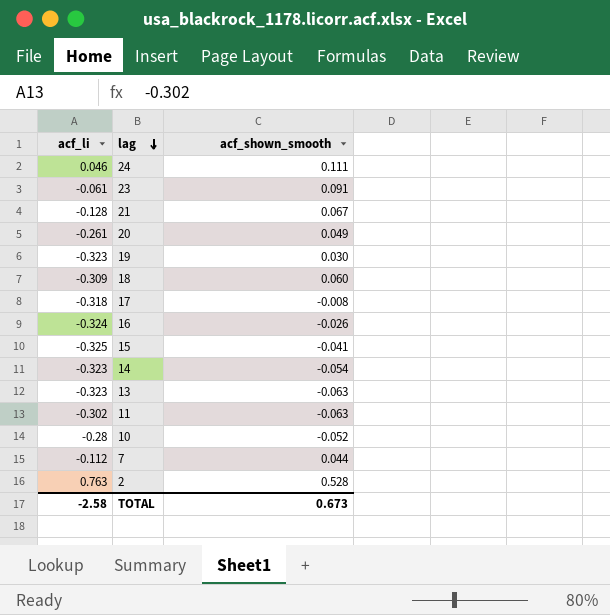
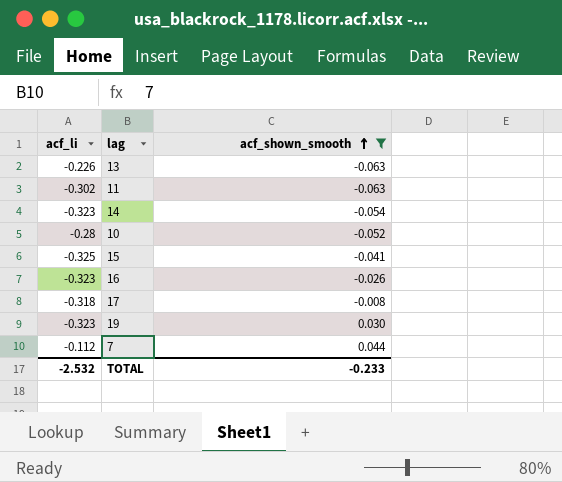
filter: none -> acf_shown_smooth <= 0.044
row order: lag descending -> acf_shown_smooth ascending
13 | acf_li: -0.323 -> -0.226
16 | acf_li: -0.324 -> -0.323
TOTAL | acf_li: -2.58 -> -2.532
TOTAL | acf_shown_smooth: 0.673 -> -0.233

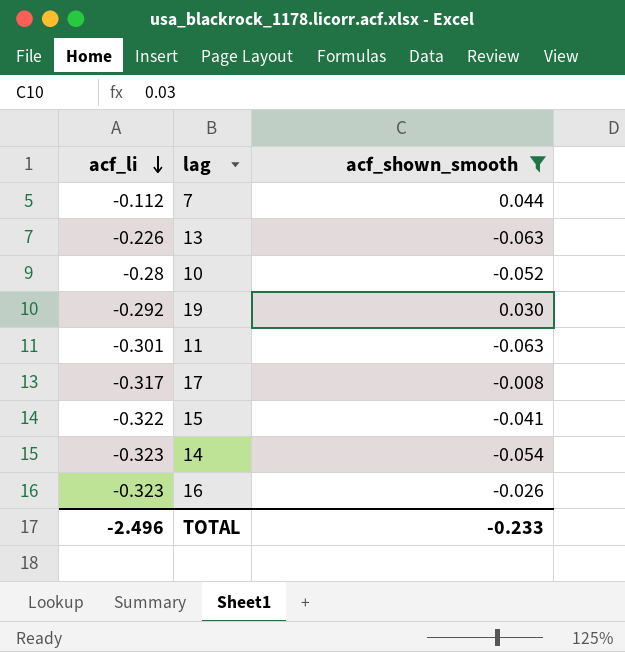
row order: acf_shown_smooth ascending -> acf_li descending
19 | acf_li: -0.323 -> -0.292
11 | acf_li: -0.302 -> -0.301
17 | acf_li: -0.318 -> -0.317
15 | acf_li: -0.325 -> -0.322
TOTAL | acf_li: -2.532 -> -2.496

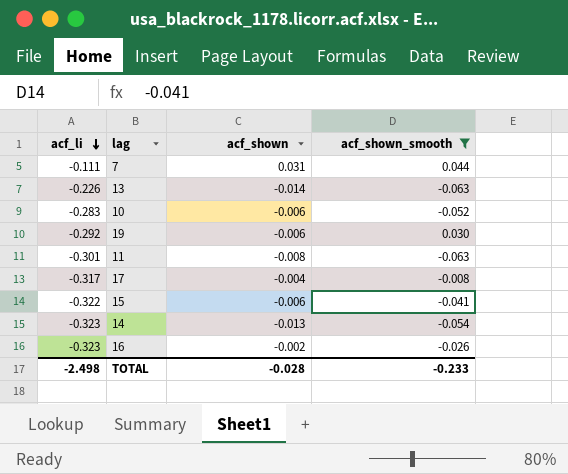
column acf_shown | position: none -> 3
7 | acf_li: -0.112 -> -0.111
10 | acf_li: -0.28 -> -0.283
TOTAL | acf_li: -2.496 -> -2.498

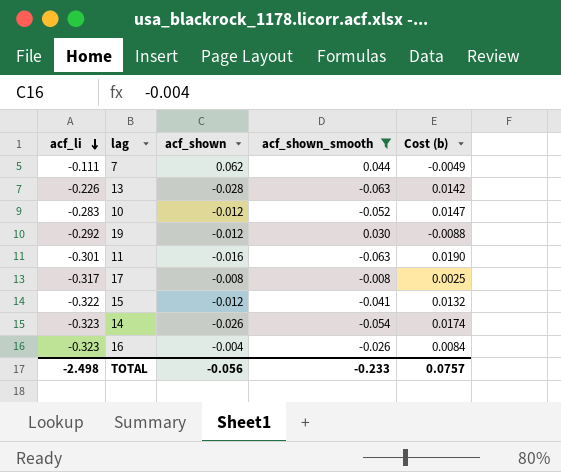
column Cost (b) | formula: none -> [acf_li] * [acf_shown_smooth]
7 | acf_shown: 0.031 -> 0.062
13 | acf_shown: -0.014 -> -0.028
10 | acf_shown: -0.006 -> -0.012
19 | acf_shown: -0.006 -> -0.012
11 | acf_shown: -0.008 -> -0.016
17 | acf_shown: -0.004 -> -0.008
15 | acf_shown: -0.006 -> -0.012
14 | acf_shown: -0.013 -> -0.026
16 | acf_shown: -0.002 -> -0.004
TOTAL | acf_shown: -0.028 -> -0.056

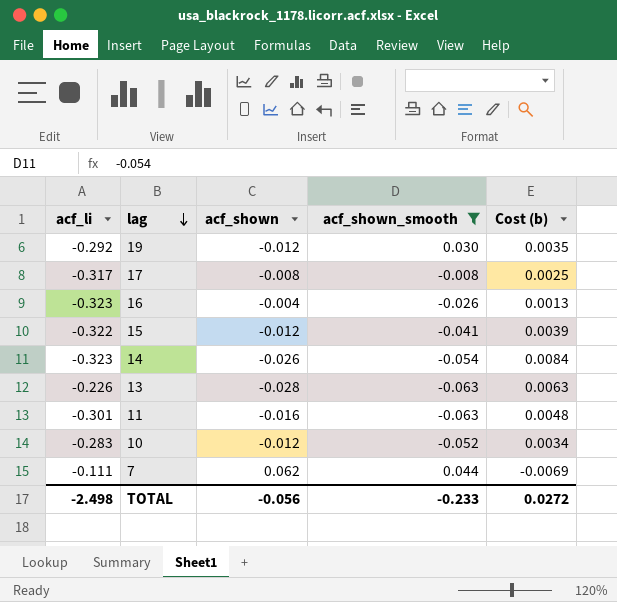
row order: acf_li descending -> lag descending
column Cost (b) | formula: [acf_li] * [acf_shown_smooth] -> [acf_li] * [acf_shown]
TOTAL | Cost (b): 0.0757 -> 0.0272

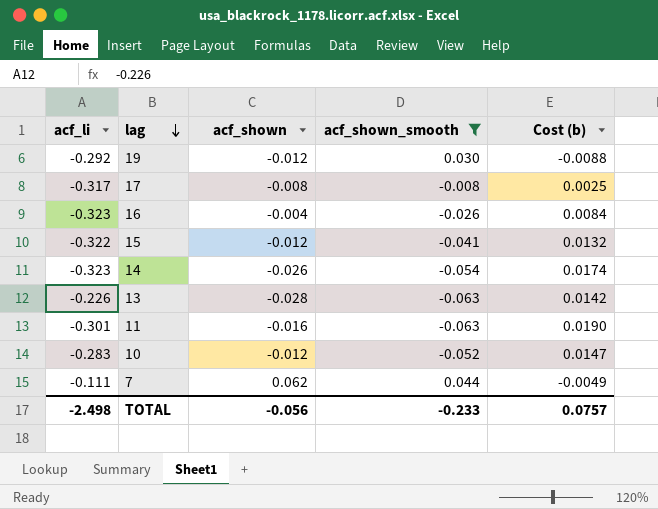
column Cost (b) | formula: [acf_li] * [acf_shown] -> [acf_li] * [acf_shown_smooth]
TOTAL | Cost (b): 0.0272 -> 0.0757

